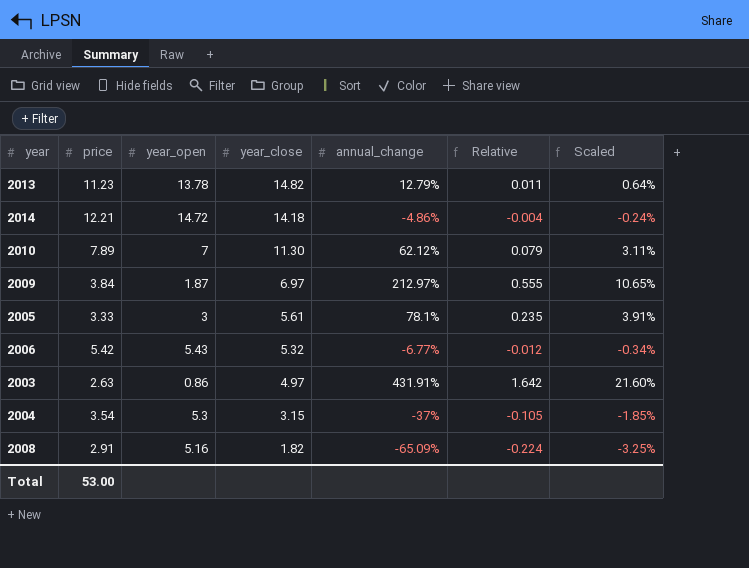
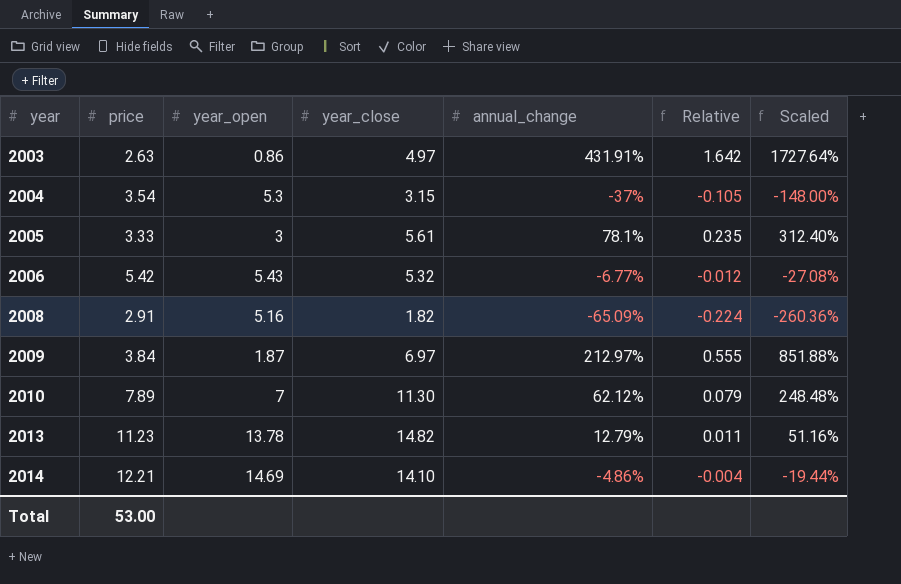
row order: year_close descending -> year ascending
column Scaled | formula: [annual_change] * 0.05 -> [annual_change] * 4
2014 | year_open: 14.72 -> 14.69
2014 | year_close: 14.18 -> 14.10

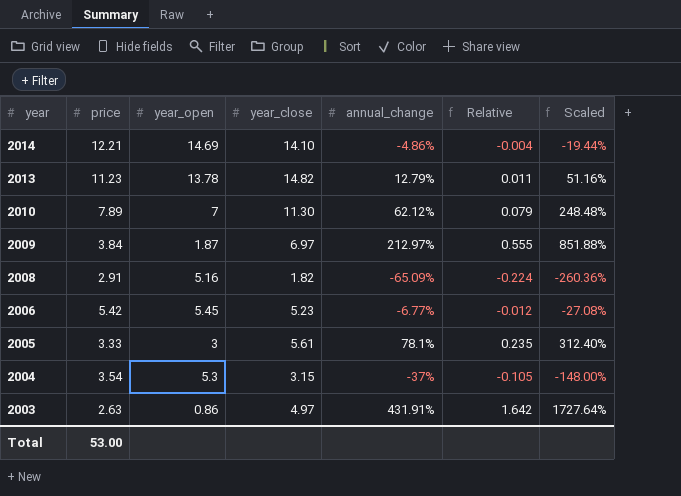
row order: year ascending -> year descending
2006 | year_open: 5.43 -> 5.45
2006 | year_close: 5.32 -> 5.23

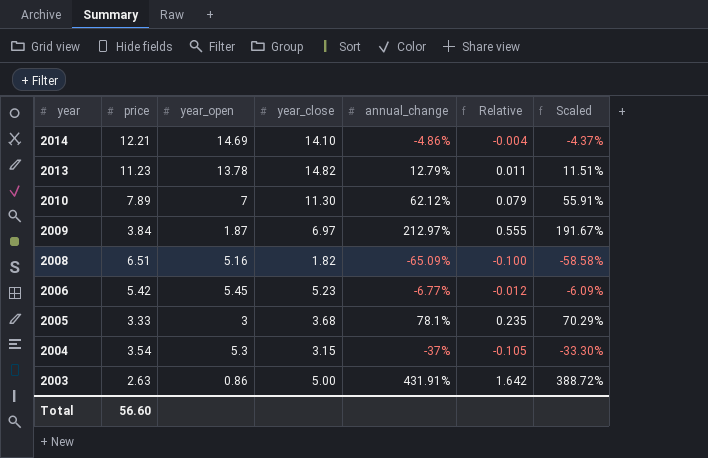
column Scaled | formula: [annual_change] * 4 -> [annual_change] * 0.9
2008 | price: 2.91 -> 6.51
2008 | Relative: -0.224 -> -0.100
2005 | year_close: 5.61 -> 3.68
2003 | year_close: 4.97 -> 5.00
Total | price: 53.00 -> 56.60

